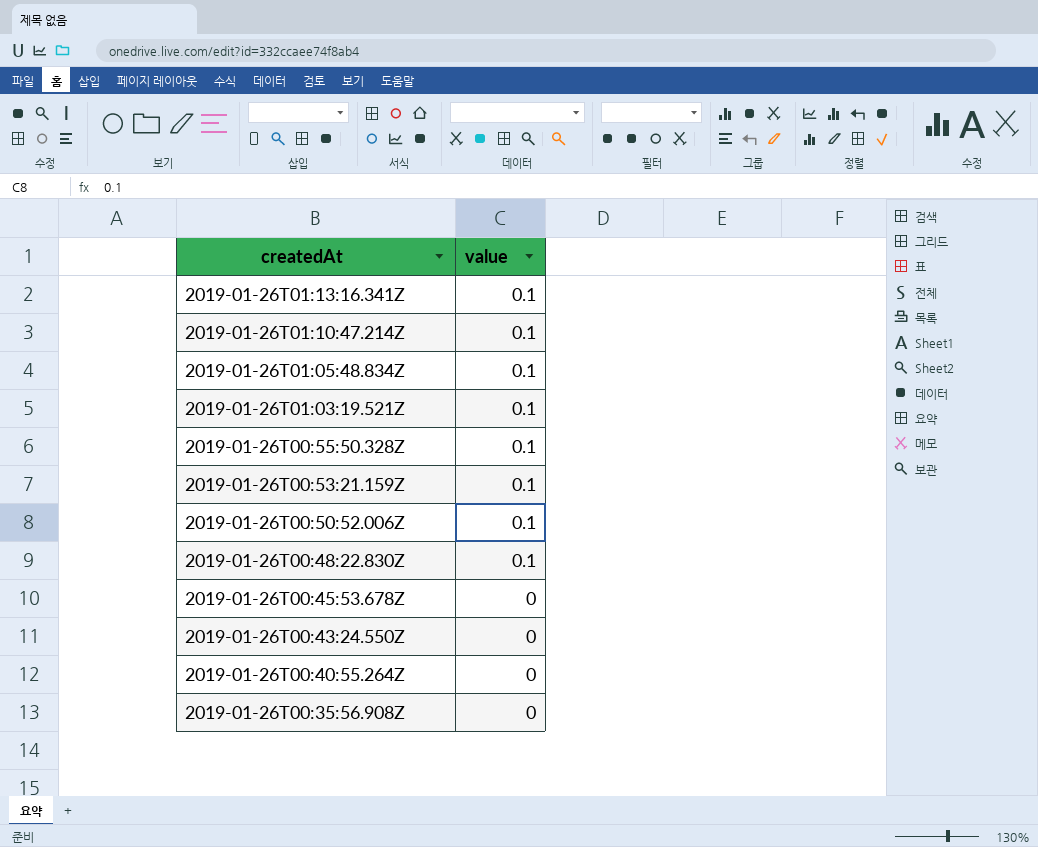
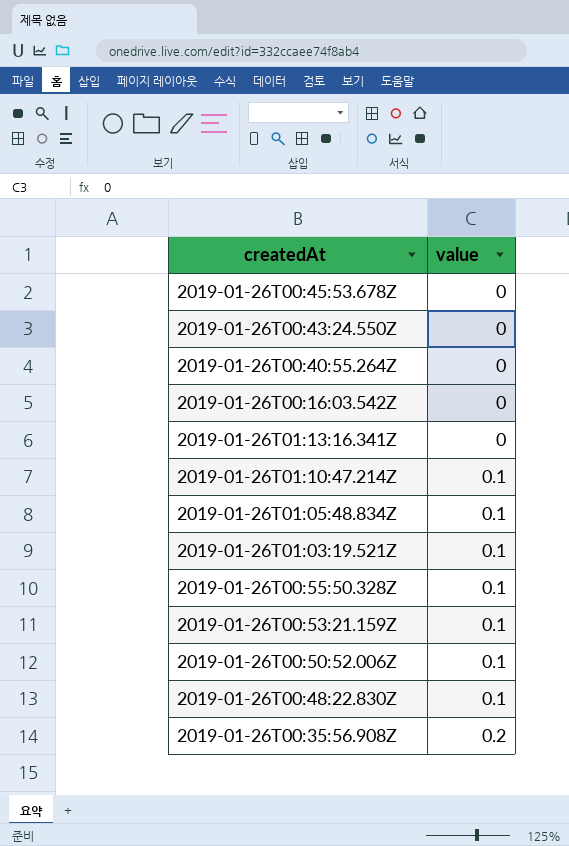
row order: createdAt descending -> value ascending
row 2019-01-26T00:16:03.542Z: none -> 0
2019-01-26T01:13:16.341Z | value: 0.1 -> 0
2019-01-26T00:35:56.908Z | value: 0 -> 0.2

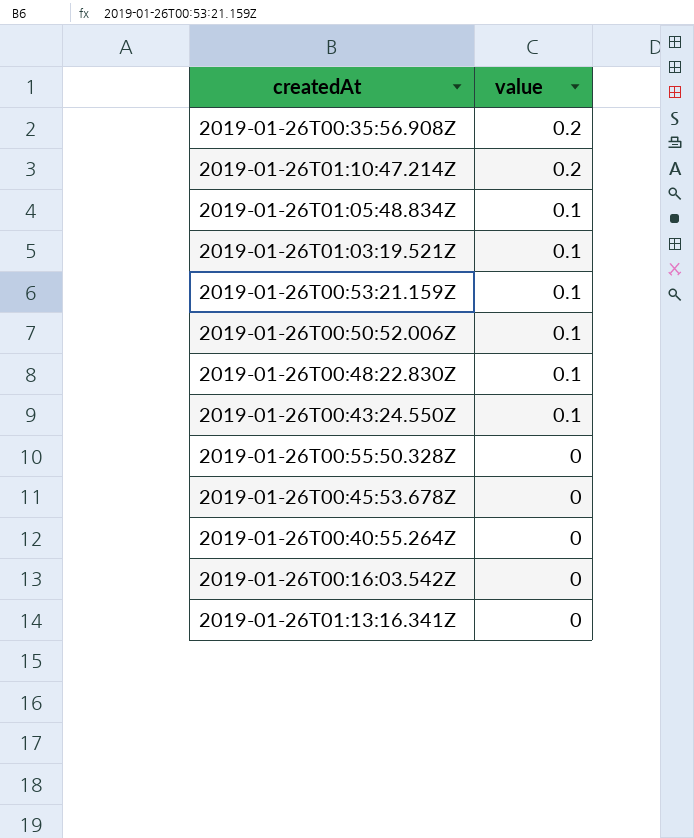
row order: value ascending -> value descending
2019-01-26T01:10:47.214Z | value: 0.1 -> 0.2
2019-01-26T00:43:24.550Z | value: 0 -> 0.1
2019-01-26T00:55:50.328Z | value: 0.1 -> 0

